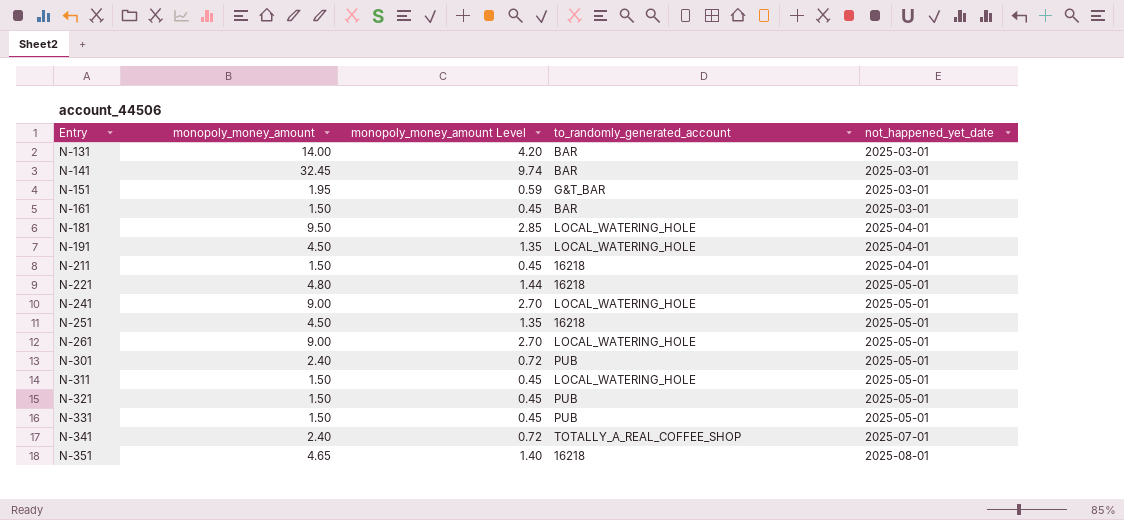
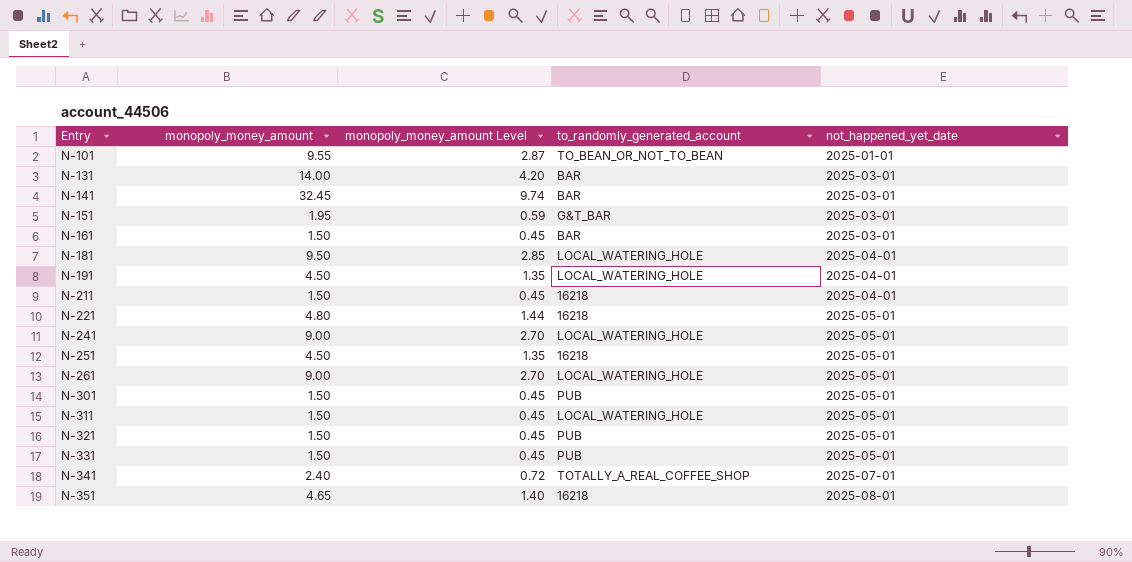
row N-101: none -> 9.55 | 2.87 | TO_BEAN_OR_NOT_TO_BEAN | 2025-01-01
N-301 | monopoly_money_amount: 2.40 -> 1.50
N-301 | monopoly_money_amount Level: 0.72 -> 0.45

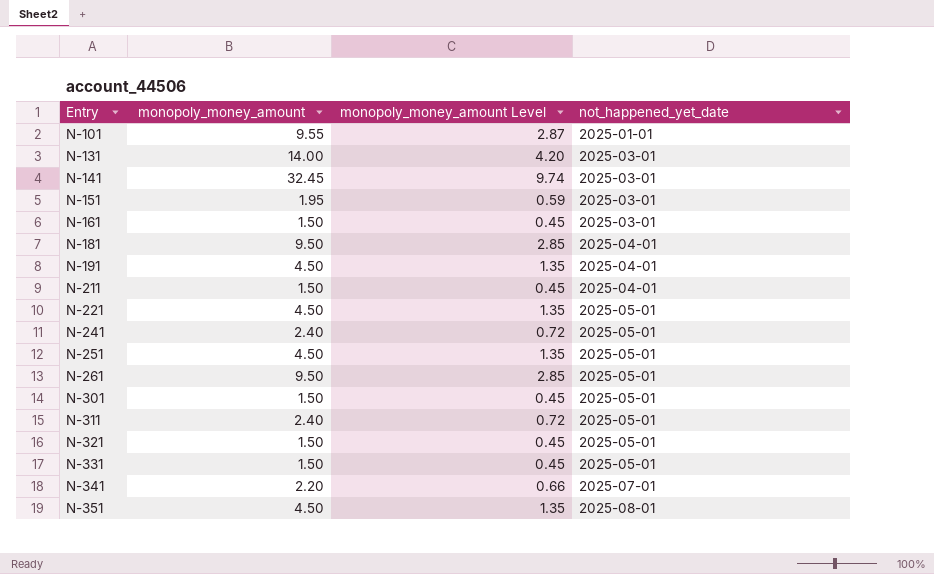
column to_randomly_generated_account | position: 4 -> none
N-221 | monopoly_money_amount: 4.80 -> 4.50
N-221 | monopoly_money_amount Level: 1.44 -> 1.35
N-241 | monopoly_money_amount: 9.00 -> 2.40
N-241 | monopoly_money_amount Level: 2.70 -> 0.72
N-261 | monopoly_money_amount: 9.00 -> 9.50
N-261 | monopoly_money_amount Level: 2.70 -> 2.85
N-311 | monopoly_money_amount: 1.50 -> 2.40
N-311 | monopoly_money_amount Level: 0.45 -> 0.72
N-341 | monopoly_money_amount: 2.40 -> 2.20
N-341 | monopoly_money_amount Level: 0.72 -> 0.66
N-351 | monopoly_money_amount: 4.65 -> 4.50
N-351 | monopoly_money_amount Level: 1.40 -> 1.35

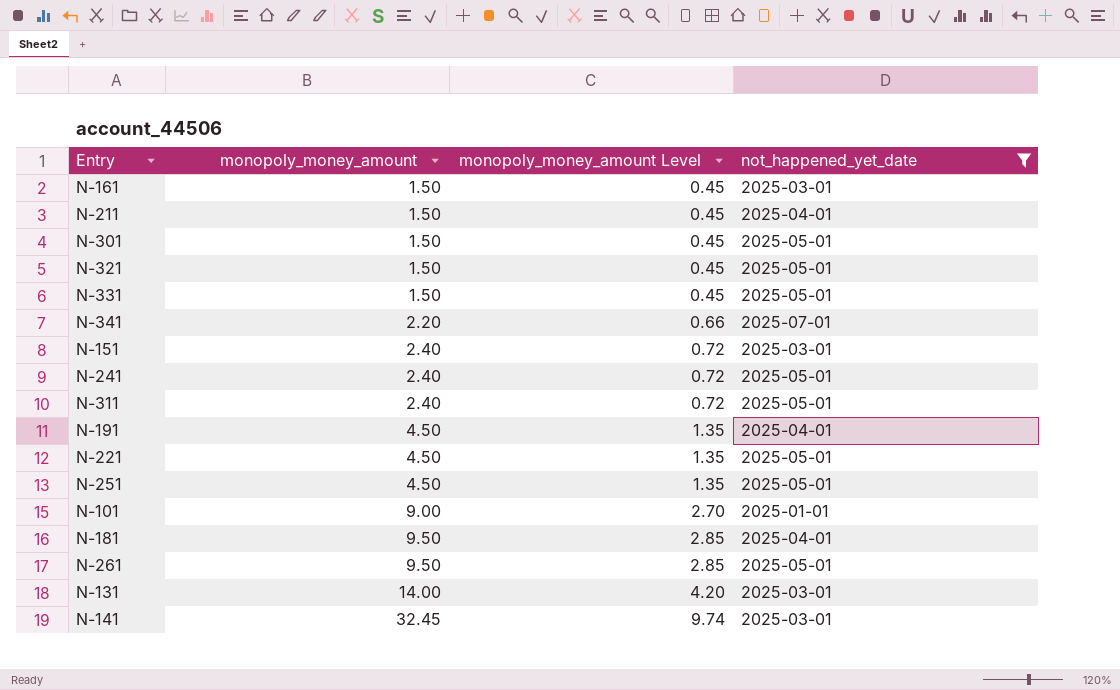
filter: none -> not_happened_yet_date != 2025-08-01
row order: Entry ascending -> monopoly_money_amount ascending
N-151 | monopoly_money_amount: 1.95 -> 2.40
N-151 | monopoly_money_amount Level: 0.59 -> 0.72
N-101 | monopoly_money_amount: 9.55 -> 9.00
N-101 | monopoly_money_amount Level: 2.87 -> 2.70

